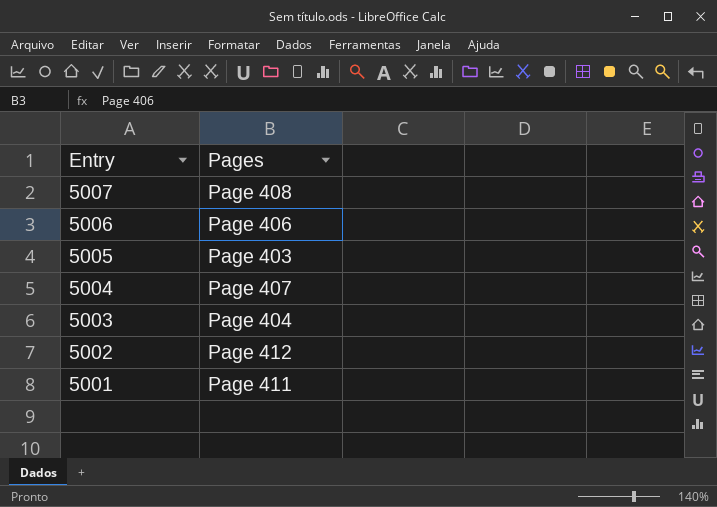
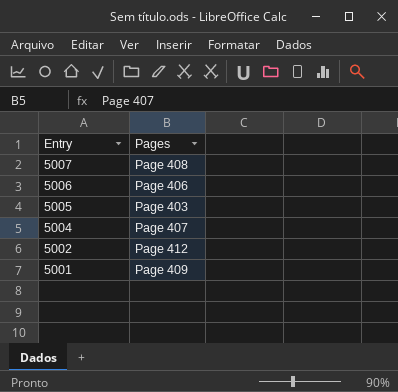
row 5003: Page 404 -> none
5001 | Pages: Page 411 -> Page 409

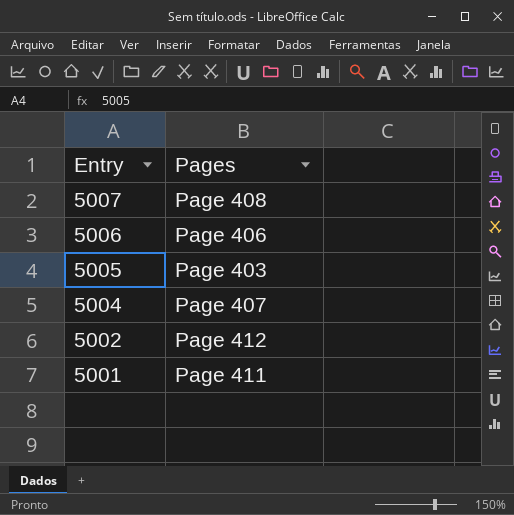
5001 | Pages: Page 409 -> Page 411

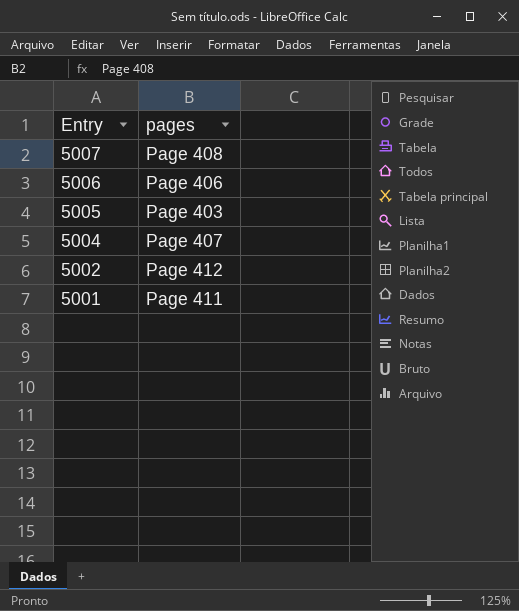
column name: Pages -> pages

